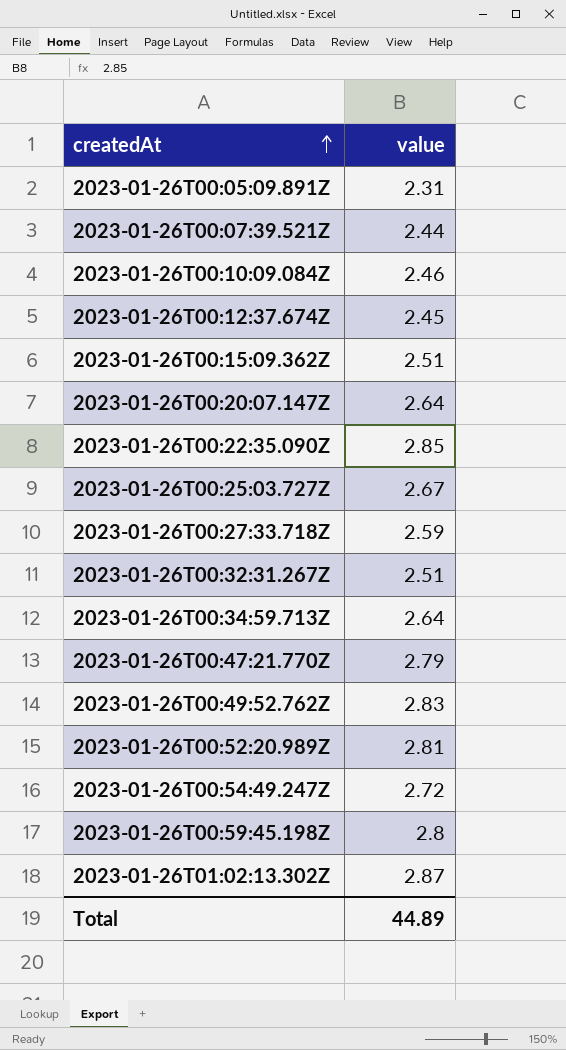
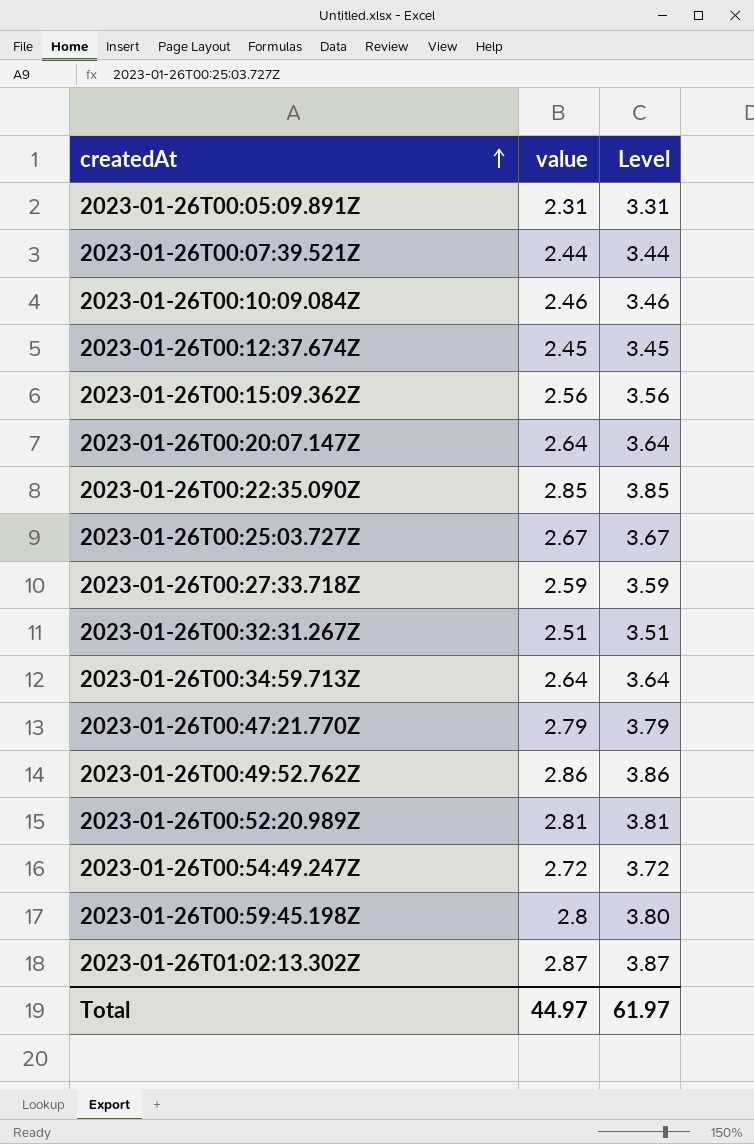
column Level | formula: none -> [value] + 1
2023-01-26T00:15:09.362Z | value: 2.51 -> 2.56
2023-01-26T00:49:52.762Z | value: 2.83 -> 2.86
Total | value: 44.89 -> 44.97

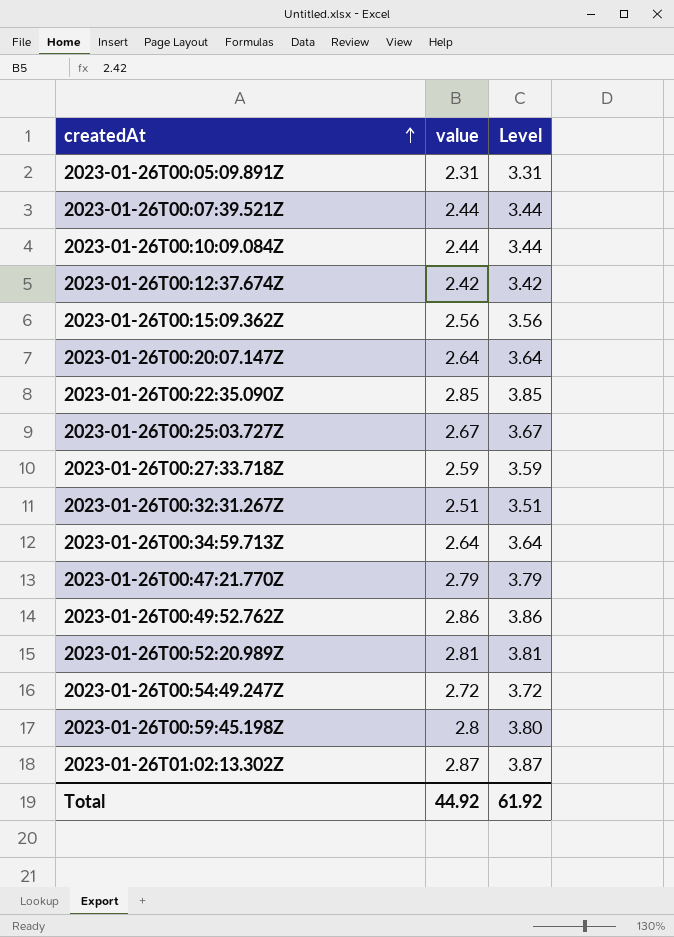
2023-01-26T00:10:09.084Z | value: 2.46 -> 2.44
2023-01-26T00:10:09.084Z | Level: 3.46 -> 3.44
2023-01-26T00:12:37.674Z | value: 2.45 -> 2.42
2023-01-26T00:12:37.674Z | Level: 3.45 -> 3.42
Total | value: 44.97 -> 44.92
Total | Level: 61.97 -> 61.92

